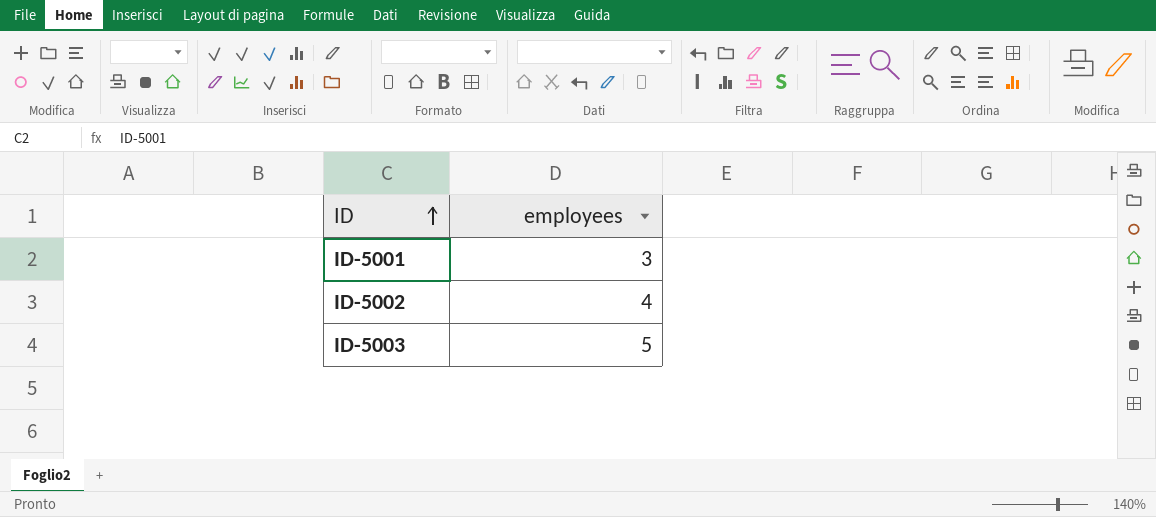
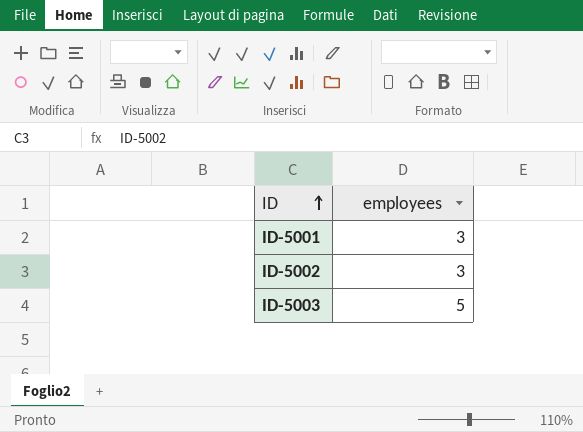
ID-5002 | employees: 4 -> 3

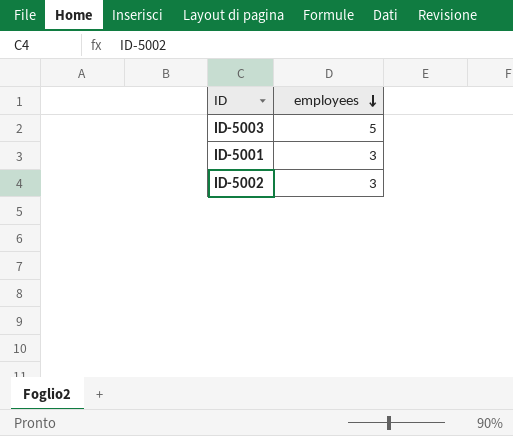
row order: ID ascending -> employees descending

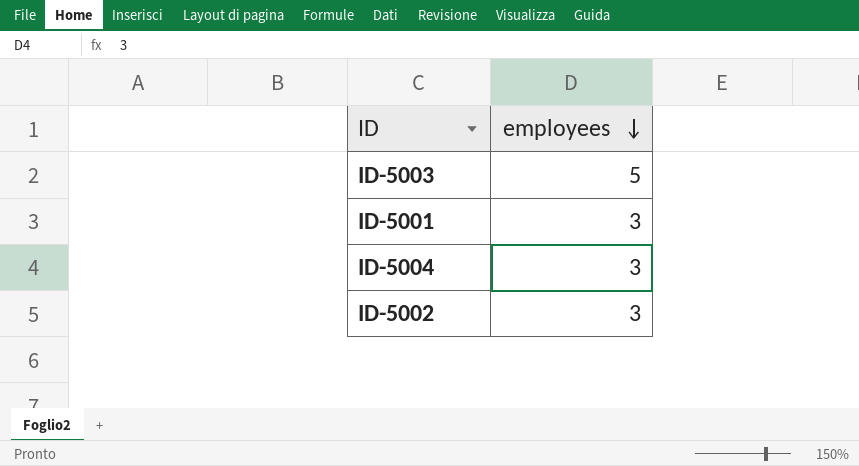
row ID-5004: none -> 3

